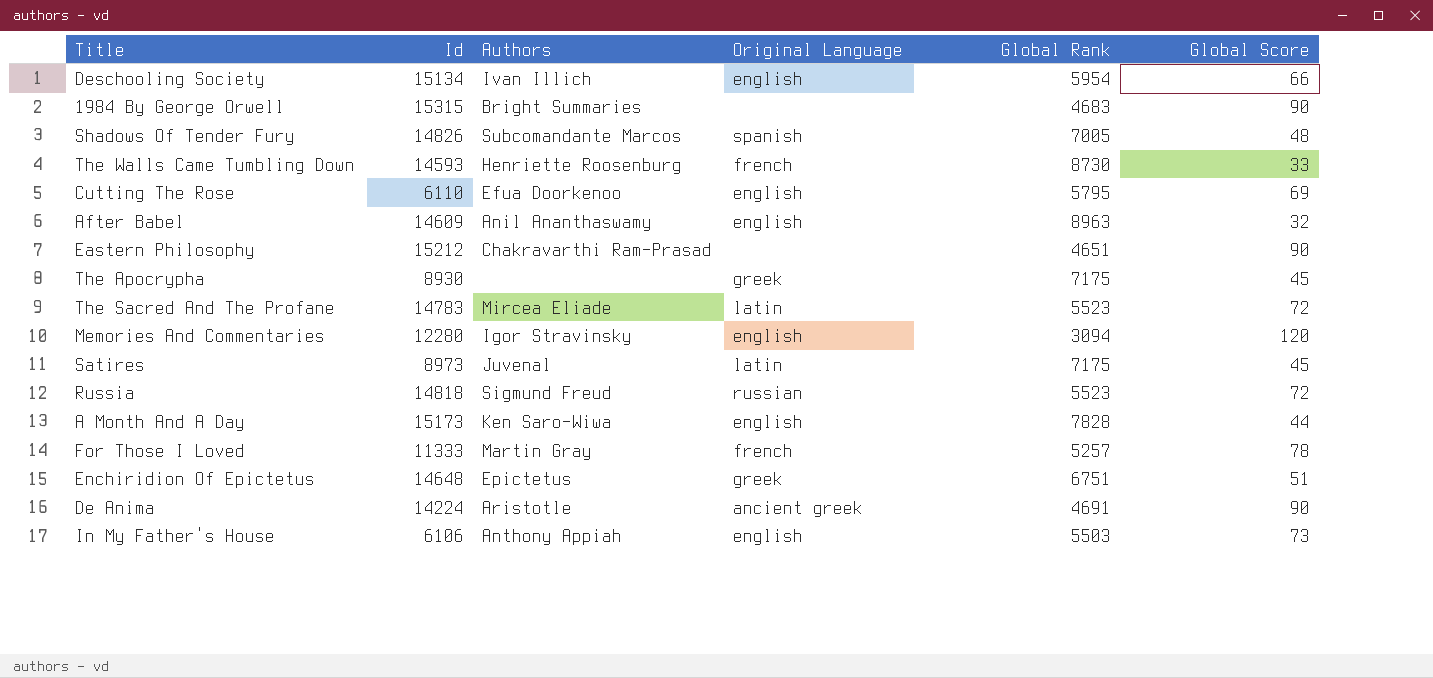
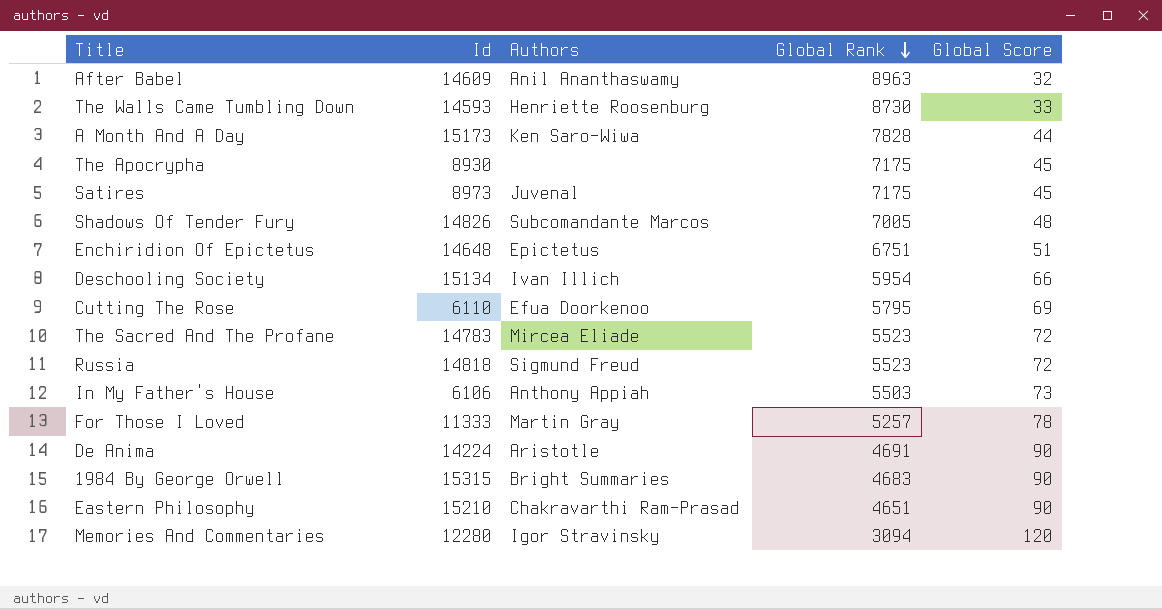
row order: none -> Global Rank descending
column Original Language | position: 4 -> none
Eastern Philosophy | Id: 15212 -> 15210

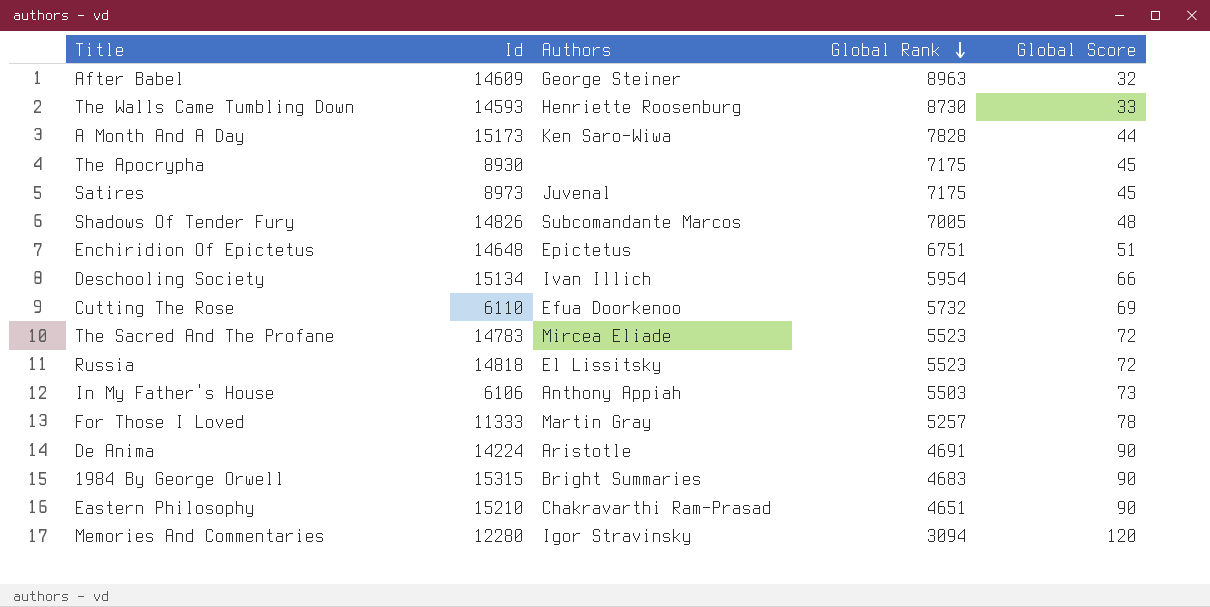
After Babel | Authors: Anil Ananthaswamy -> George Steiner
Cutting The Rose | Global Rank: 5795 -> 5732
Russia | Authors: Sigmund Freud -> El Lissitsky

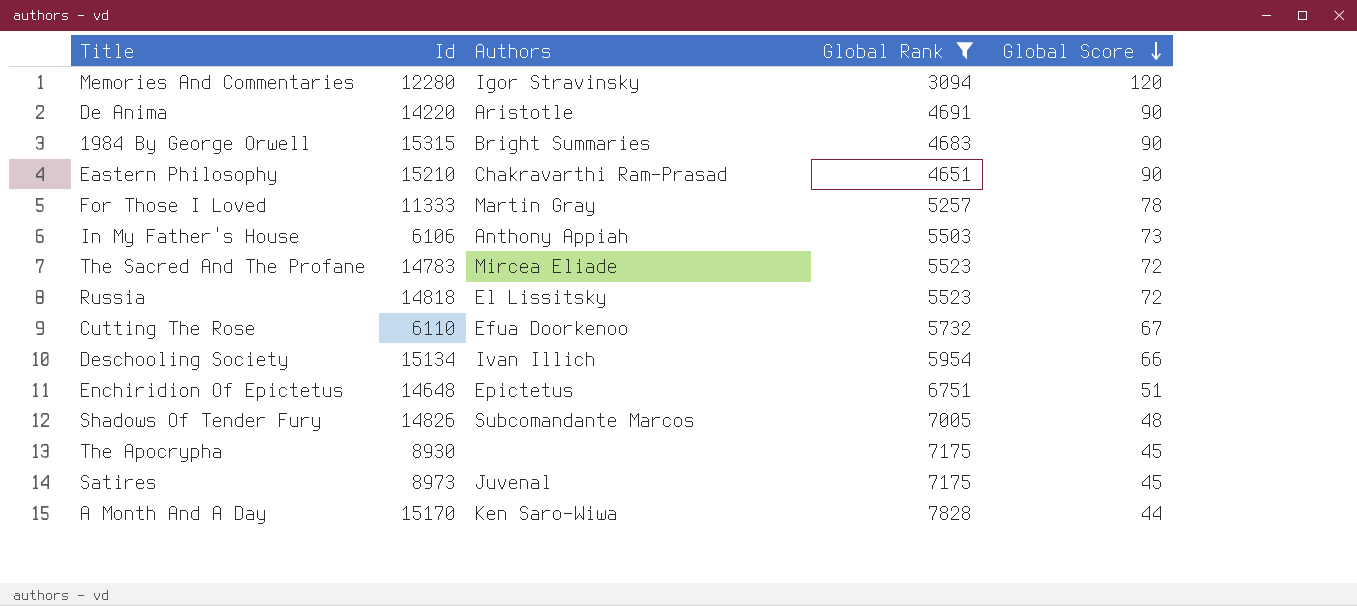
filter: none -> Global Rank <= 7828
row order: Global Rank descending -> Global Score descending
De Anima | Id: 14224 -> 14220
Cutting The Rose | Global Score: 69 -> 67
A Month And A Day | Id: 15173 -> 15170

